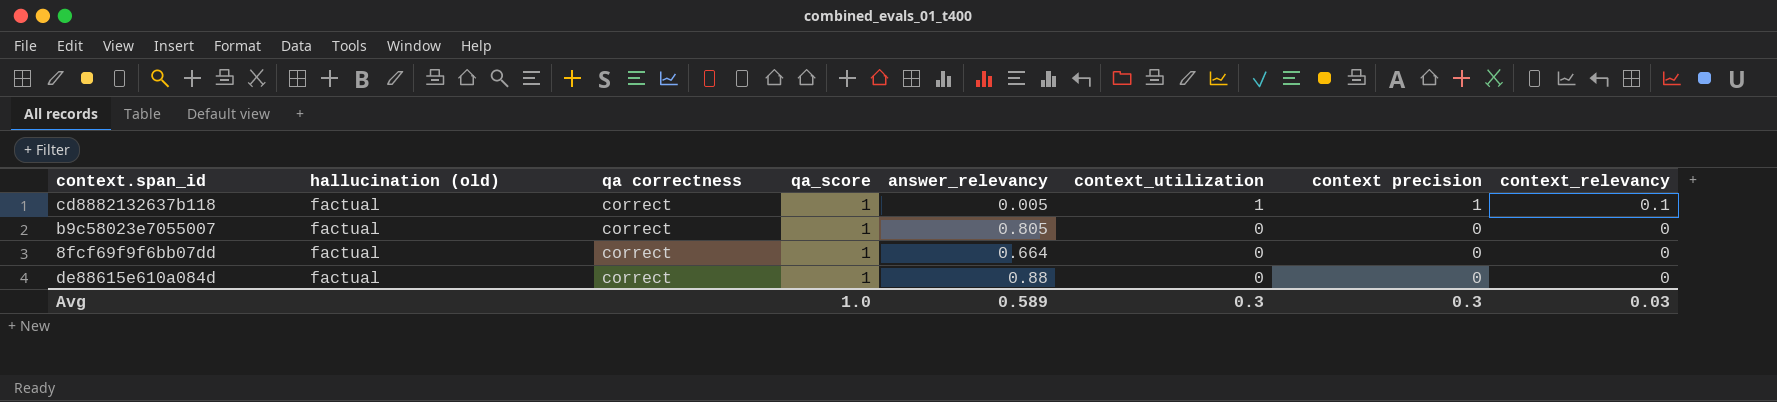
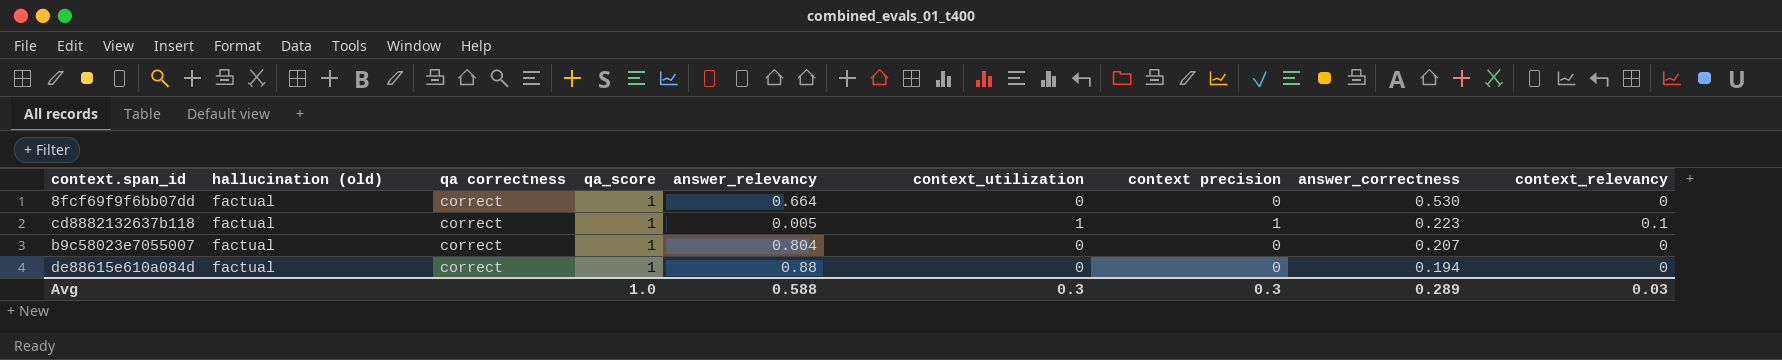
row order: context_utilization descending -> answer_correctness descending
column answer_correctness | position: none -> 8
b9c58023e7055007 | answer_relevancy: 0.805 -> 0.804
Avg | answer_relevancy: 0.589 -> 0.588

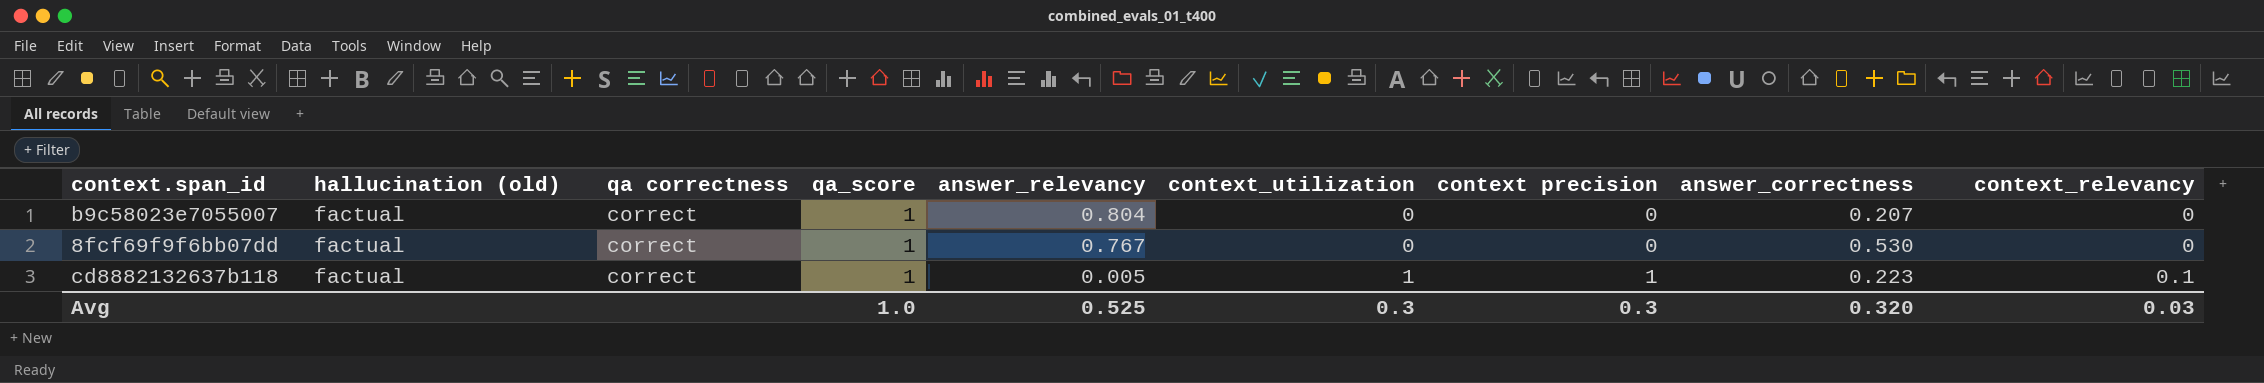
row order: answer_correctness descending -> answer_relevancy descending
row de88615e610a084d: factual | correct | 1 | 0.88 | 0 | 0 | 0.194 | 0 -> none
8fcf69f9f6bb07dd | answer_relevancy: 0.664 -> 0.767
Avg | answer_relevancy: 0.588 -> 0.525
Avg | answer_correctness: 0.289 -> 0.320

